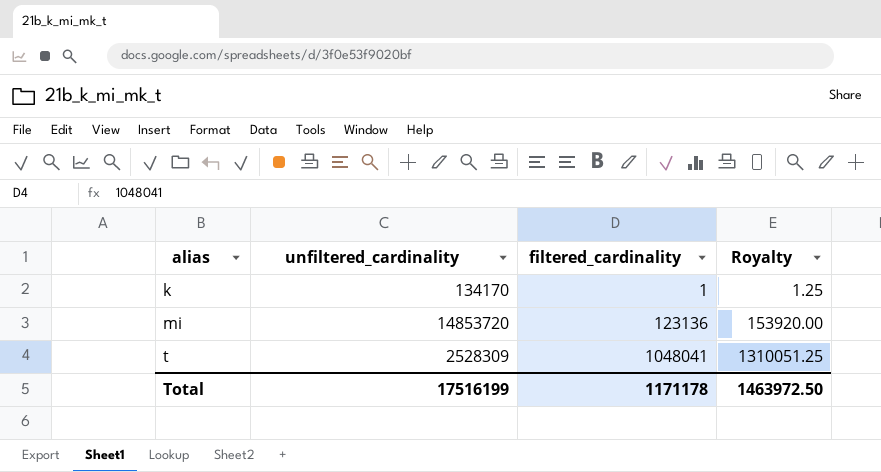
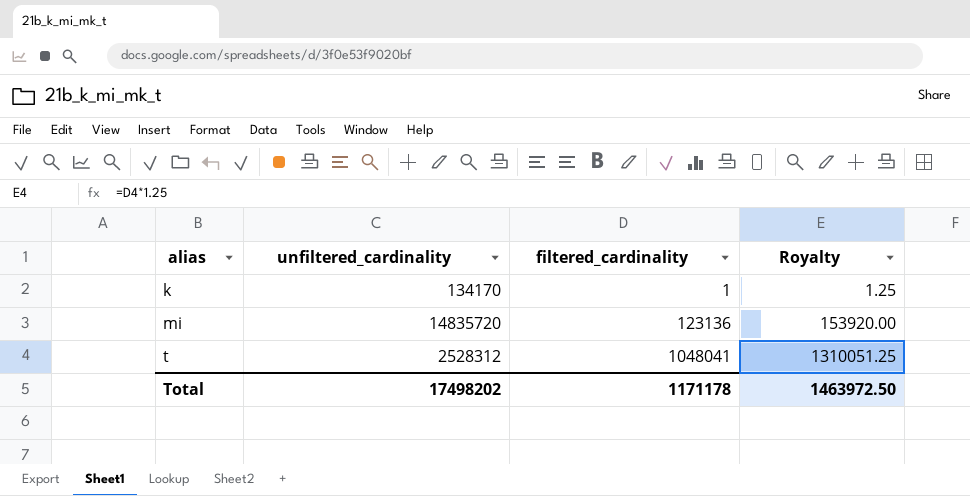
mi | unfiltered_cardinality: 14853720 -> 14835720
t | unfiltered_cardinality: 2528309 -> 2528312
Total | unfiltered_cardinality: 17516199 -> 17498202

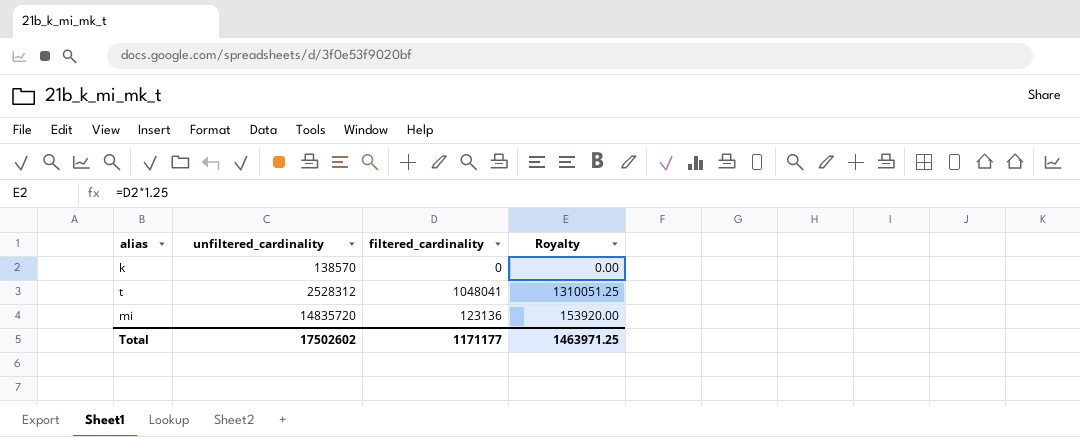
row order: alias ascending -> unfiltered_cardinality ascending
k | unfiltered_cardinality: 134170 -> 138570
k | filtered_cardinality: 1 -> 0
k | Royalty: 1.25 -> 0.00
Total | unfiltered_cardinality: 17498202 -> 17502602
Total | filtered_cardinality: 1171178 -> 1171177
Total | Royalty: 1463972.50 -> 1463971.25

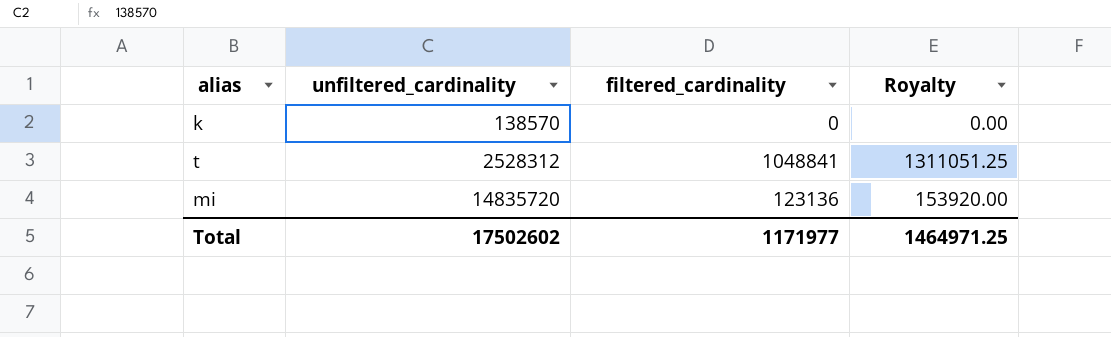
t | filtered_cardinality: 1048041 -> 1048841
t | Royalty: 1310051.25 -> 1311051.25
Total | filtered_cardinality: 1171177 -> 1171977
Total | Royalty: 1463971.25 -> 1464971.25

